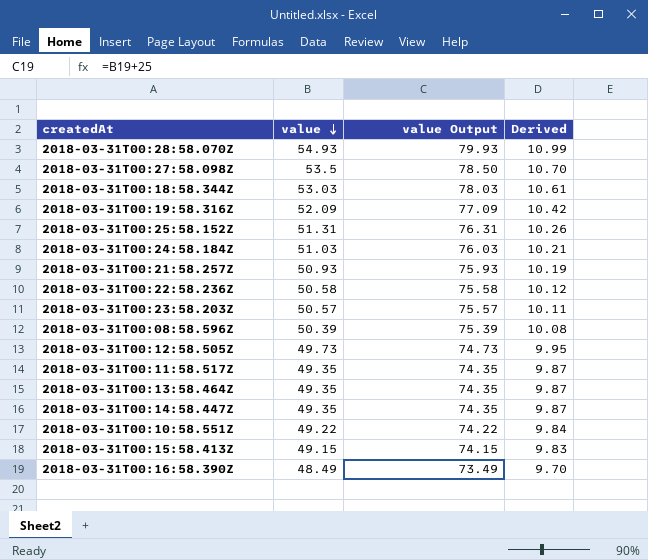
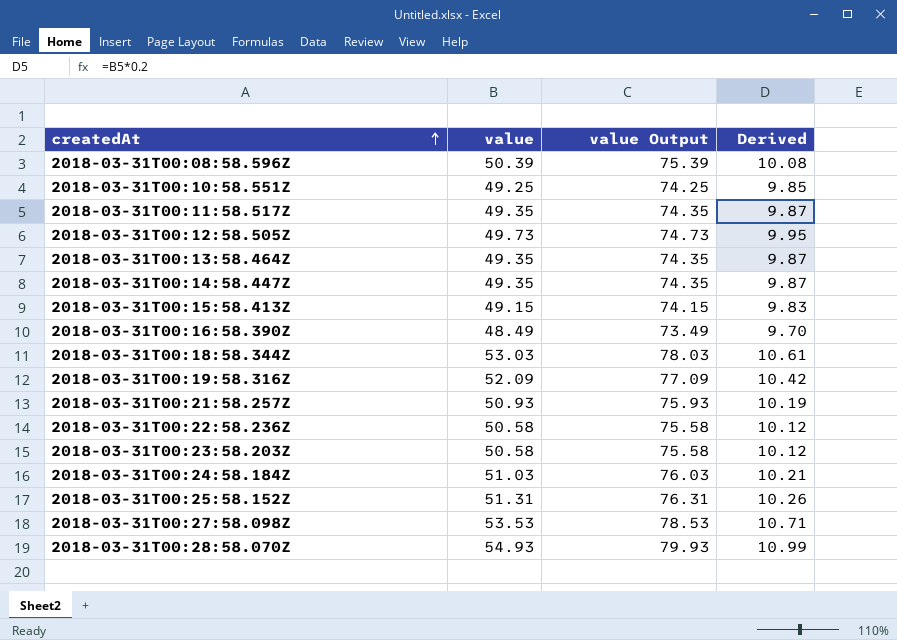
row order: value descending -> createdAt ascending
2018-03-31T00:10:58.551Z | value: 49.22 -> 49.25
2018-03-31T00:10:58.551Z | value Output: 74.22 -> 74.25
2018-03-31T00:10:58.551Z | Derived: 9.84 -> 9.85
2018-03-31T00:23:58.203Z | value: 50.57 -> 50.58
2018-03-31T00:23:58.203Z | value Output: 75.57 -> 75.58
2018-03-31T00:23:58.203Z | Derived: 10.11 -> 10.12
2018-03-31T00:27:58.098Z | value: 53.5 -> 53.53
2018-03-31T00:27:58.098Z | value Output: 78.50 -> 78.53
2018-03-31T00:27:58.098Z | Derived: 10.70 -> 10.71

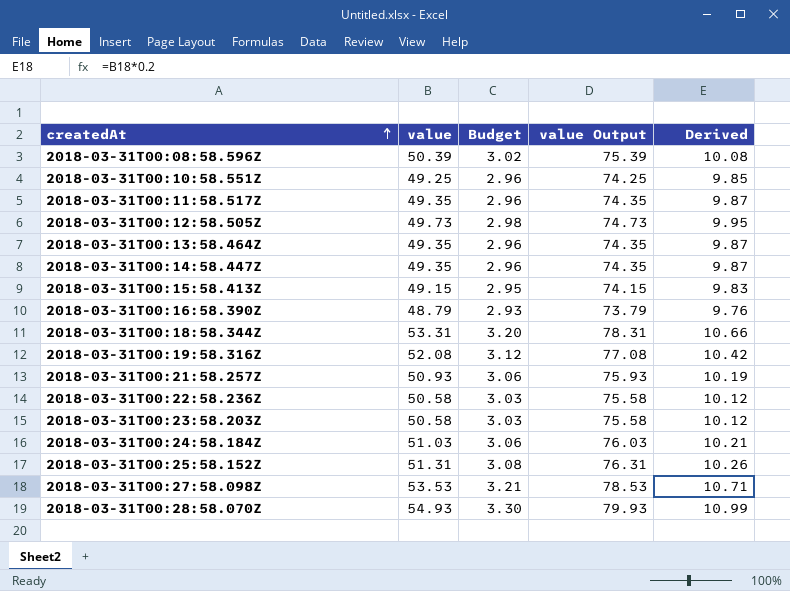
column Budget | formula: none -> [value] * 0.06
2018-03-31T00:16:58.390Z | value: 48.49 -> 48.79
2018-03-31T00:16:58.390Z | value Output: 73.49 -> 73.79
2018-03-31T00:16:58.390Z | Derived: 9.70 -> 9.76
2018-03-31T00:18:58.344Z | value: 53.03 -> 53.31
2018-03-31T00:18:58.344Z | value Output: 78.03 -> 78.31
2018-03-31T00:18:58.344Z | Derived: 10.61 -> 10.66
2018-03-31T00:19:58.316Z | value: 52.09 -> 52.08
2018-03-31T00:19:58.316Z | value Output: 77.09 -> 77.08

